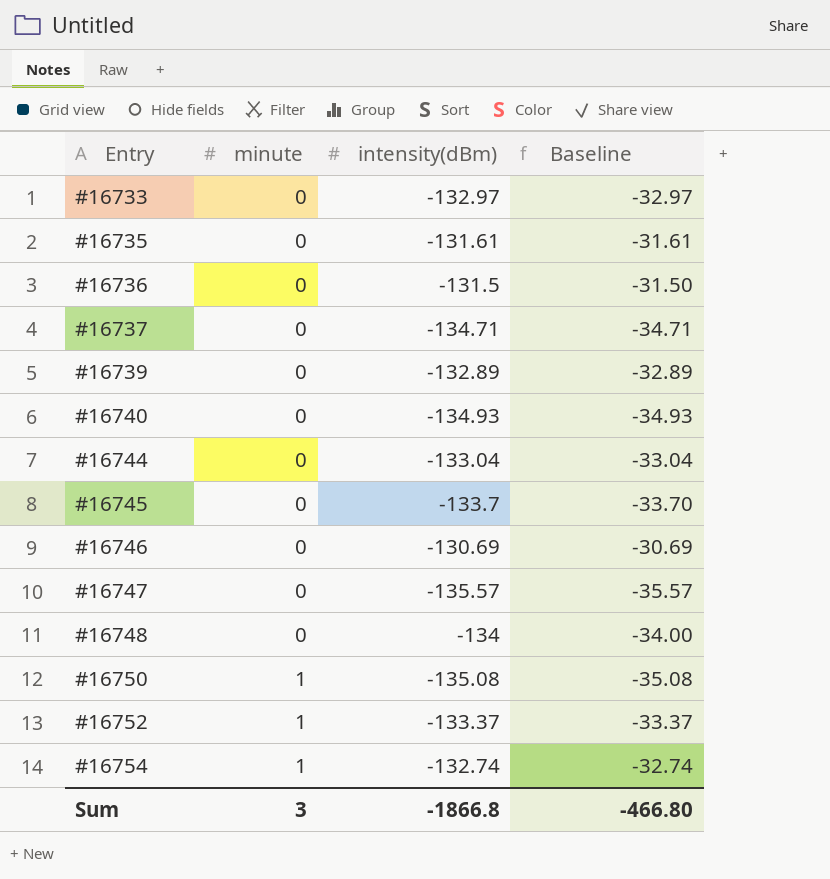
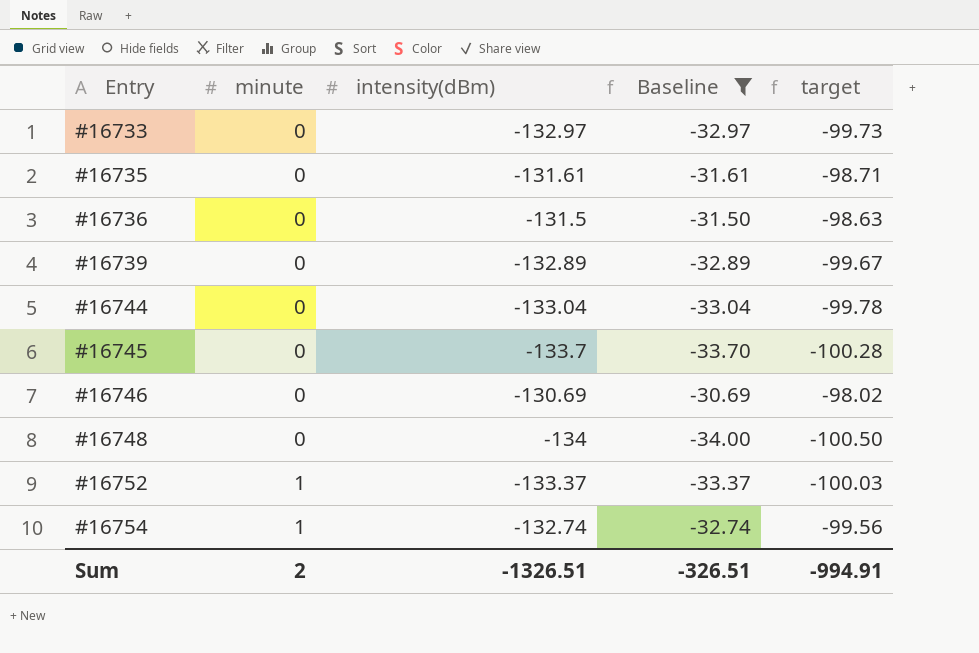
filter: none -> Baseline >= -34.00
column target | formula: none -> [intensity(dBm)] * 0.75
Sum | minute: 3 -> 2
Sum | intensity(dBm): -1866.8 -> -1326.51
Sum | Baseline: -466.80 -> -326.51

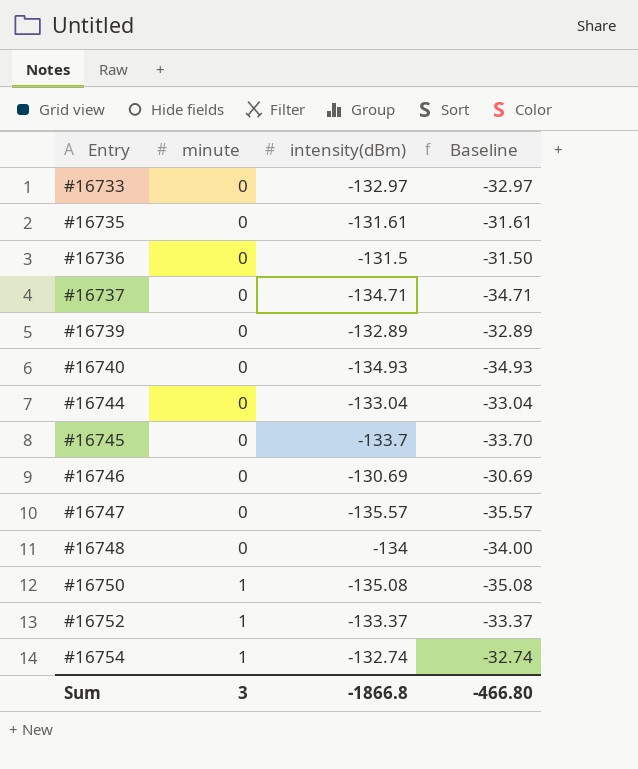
filter: Baseline >= -34.00 -> none
column target | formula: [intensity(dBm)] * 0.75 -> none
Sum | minute: 2 -> 3
Sum | intensity(dBm): -1326.51 -> -1866.8
Sum | Baseline: -326.51 -> -466.80

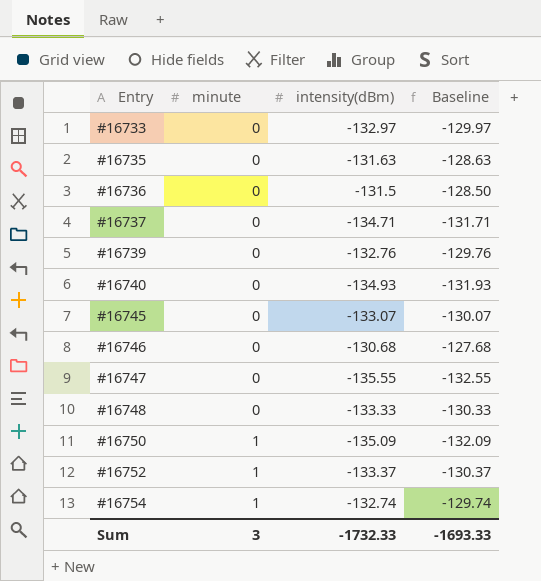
column Baseline | formula: [intensity(dBm)] + 100 -> [intensity(dBm)] + 3
row #16744: 0 | -133.04 | -33.04 -> none
#16735 | intensity(dBm): -131.61 -> -131.63
#16739 | intensity(dBm): -132.89 -> -132.76
#16745 | intensity(dBm): -133.7 -> -133.07
#16746 | intensity(dBm): -130.69 -> -130.68
#16747 | intensity(dBm): -135.57 -> -135.55
#16748 | intensity(dBm): -134 -> -133.33
#16750 | intensity(dBm): -135.08 -> -135.09
Sum | intensity(dBm): -1866.8 -> -1732.33
Sum | Baseline: -466.80 -> -1693.33

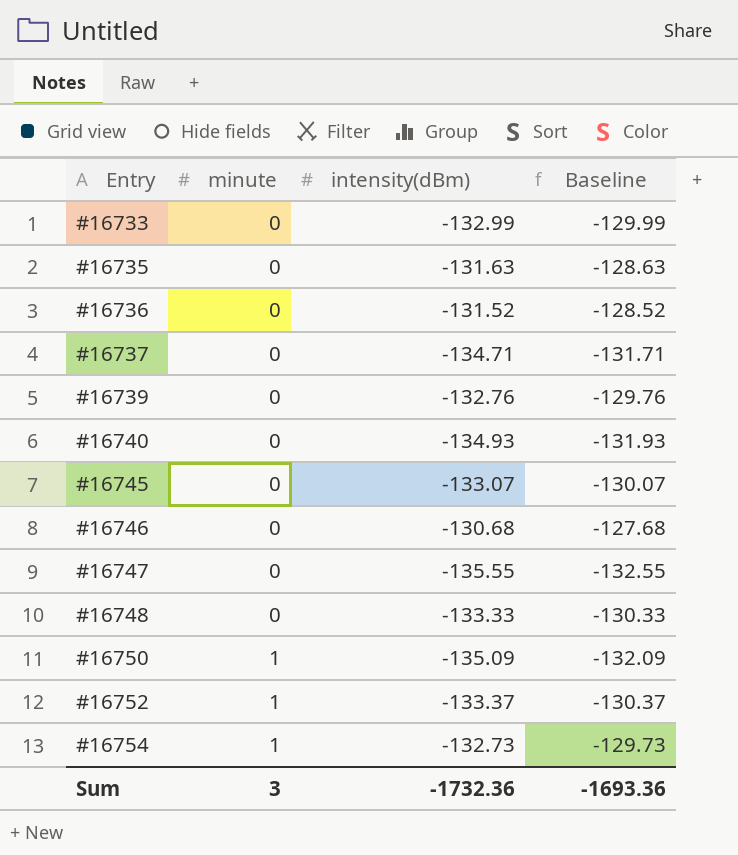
#16733 | intensity(dBm): -132.97 -> -132.99
#16733 | Baseline: -129.97 -> -129.99
#16736 | intensity(dBm): -131.5 -> -131.52
#16736 | Baseline: -128.50 -> -128.52
#16754 | intensity(dBm): -132.74 -> -132.73
#16754 | Baseline: -129.74 -> -129.73
Sum | intensity(dBm): -1732.33 -> -1732.36
Sum | Baseline: -1693.33 -> -1693.36

